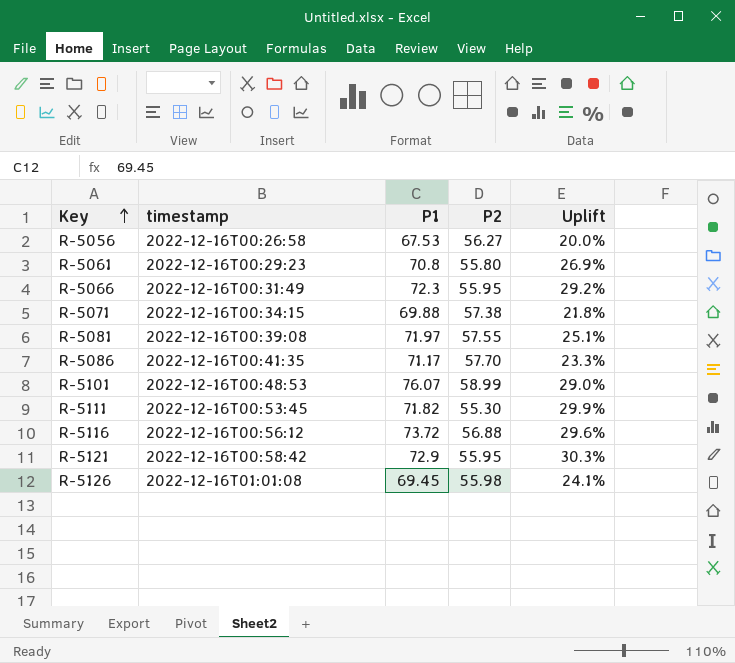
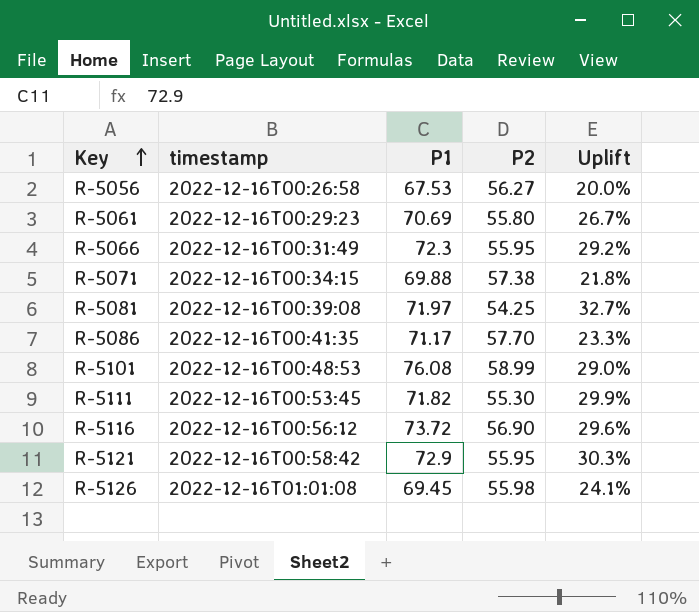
R-5061 | P1: 70.8 -> 70.69
R-5061 | Uplift: 26.9% -> 26.7%
R-5081 | P2: 57.55 -> 54.25
R-5081 | Uplift: 25.1% -> 32.7%
R-5101 | P1: 76.07 -> 76.08
R-5116 | P2: 56.88 -> 56.90

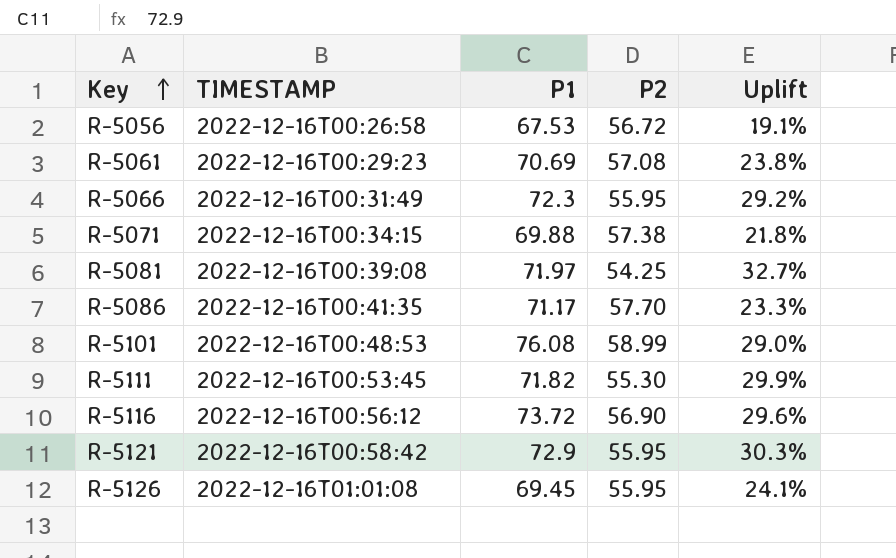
column name: timestamp -> TIMESTAMP
R-5056 | P2: 56.27 -> 56.72
R-5056 | Uplift: 20.0% -> 19.1%
R-5061 | P2: 55.80 -> 57.08
R-5061 | Uplift: 26.7% -> 23.8%
R-5126 | P2: 55.98 -> 55.95

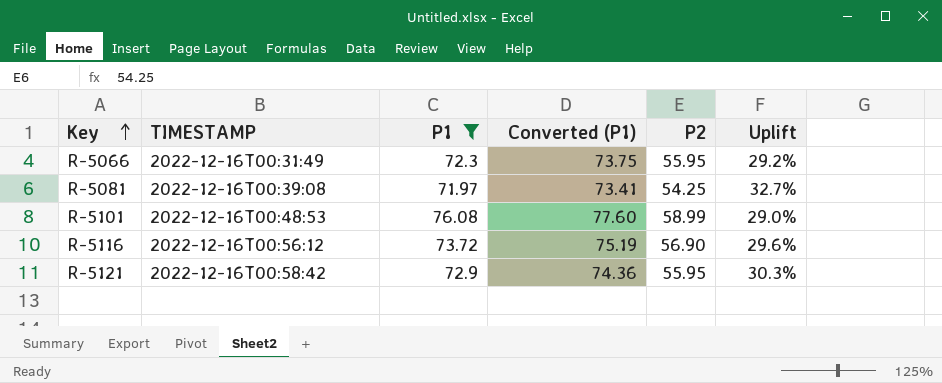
filter: none -> P1 >= 71.97
column Converted (P1) | formula: none -> [P1] * 1.02

